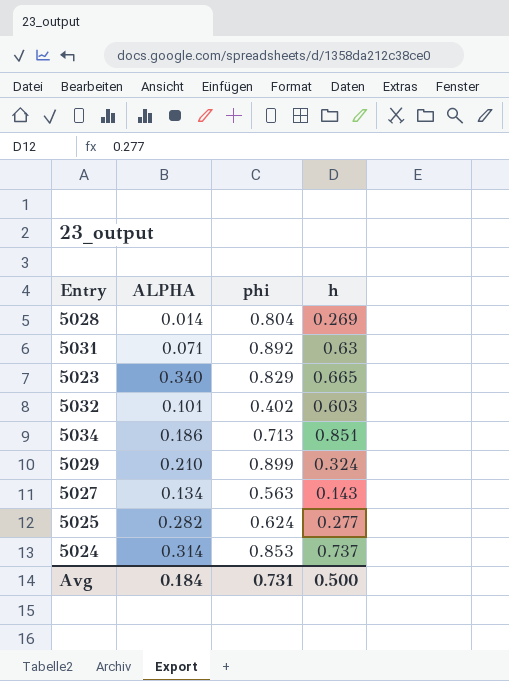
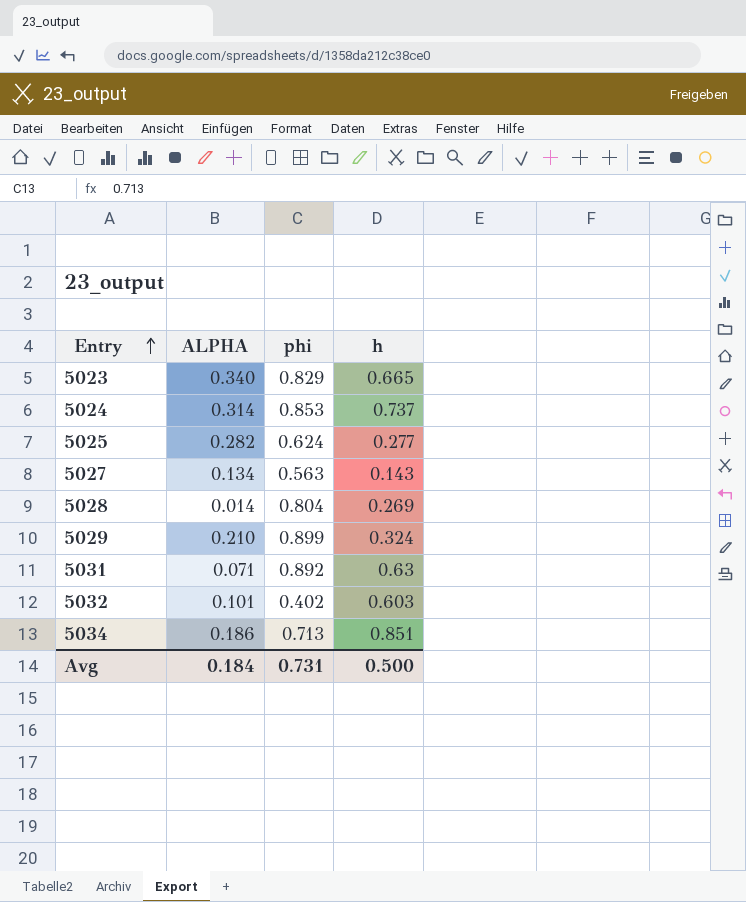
row order: none -> Entry ascending

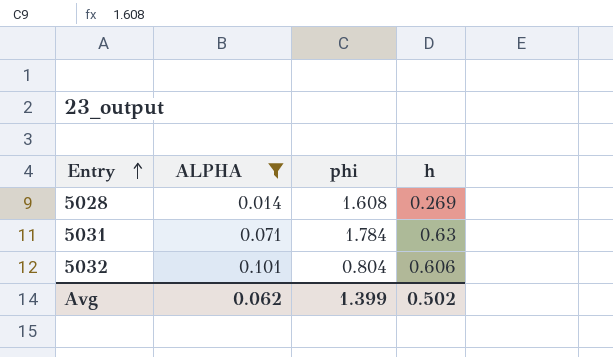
filter: none -> ALPHA <= 0.101
5028 | phi: 0.804 -> 1.608
5031 | phi: 0.892 -> 1.784
5032 | phi: 0.402 -> 0.804
5032 | h: 0.603 -> 0.606
Avg | ALPHA: 0.184 -> 0.062
Avg | phi: 0.731 -> 1.399
Avg | h: 0.500 -> 0.502

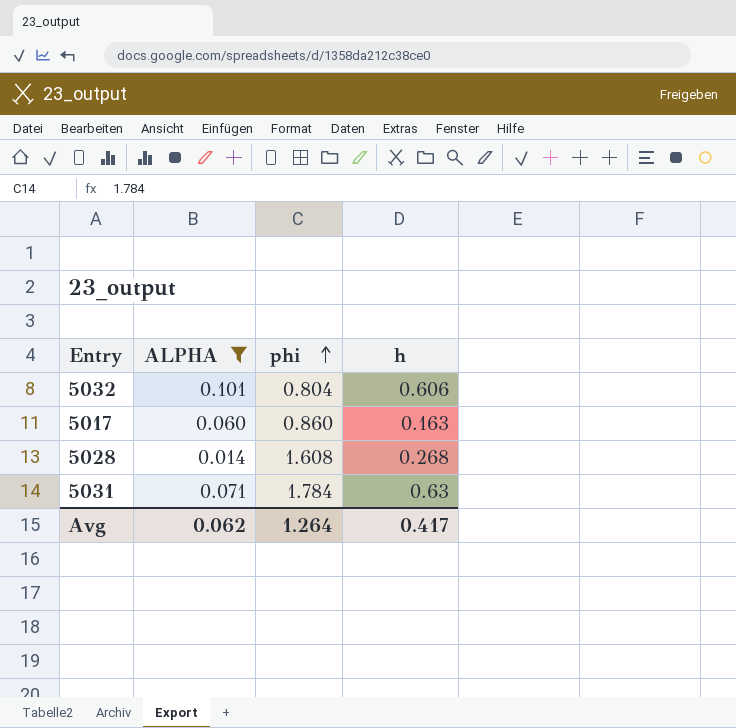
row order: Entry ascending -> phi ascending
row 5017: none -> 0.060 | 0.860 | 0.163
5028 | h: 0.269 -> 0.268
Avg | phi: 1.399 -> 1.264
Avg | h: 0.502 -> 0.417

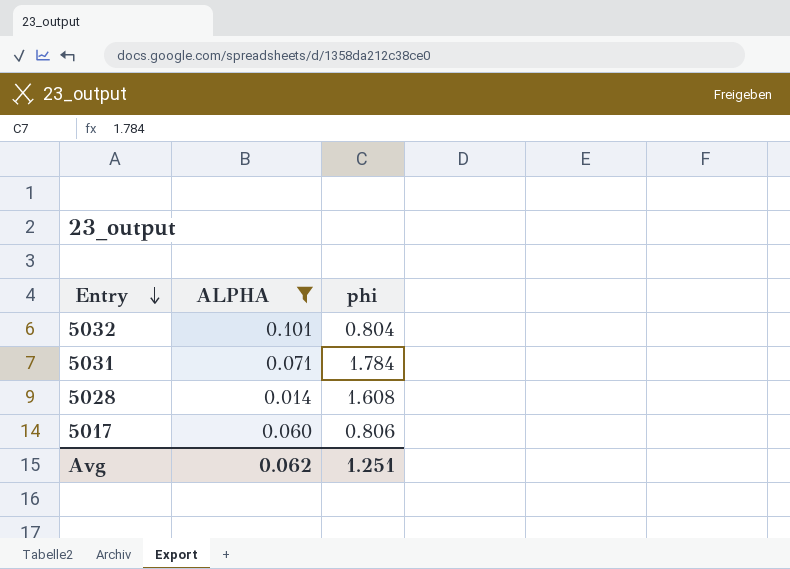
row order: phi ascending -> Entry descending
column h | position: 4 -> none
5017 | phi: 0.860 -> 0.806
Avg | phi: 1.264 -> 1.251

